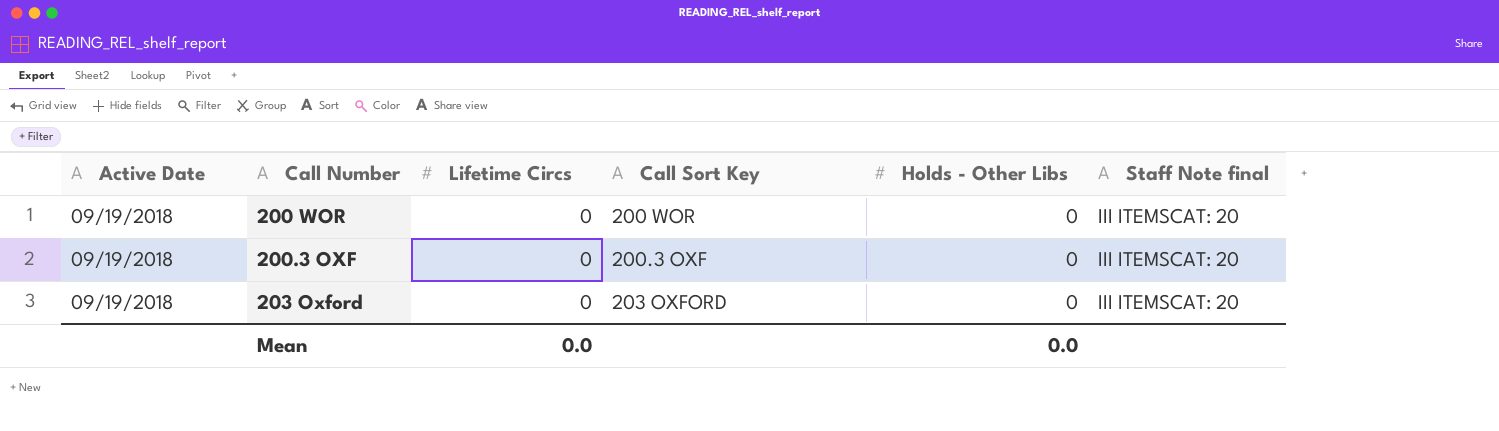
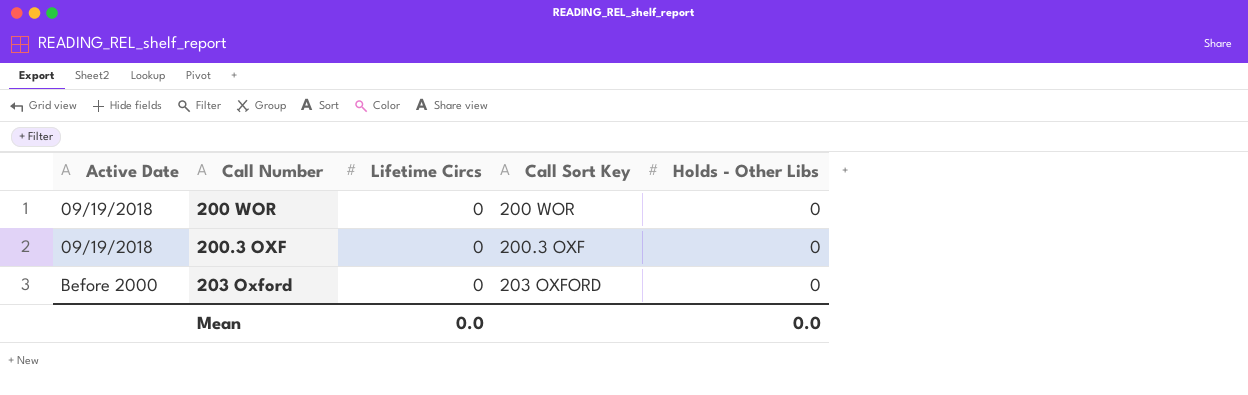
column Staff Note final | position: 6 -> none
203 Oxford | Active Date: 09/19/2018 -> Before 2000

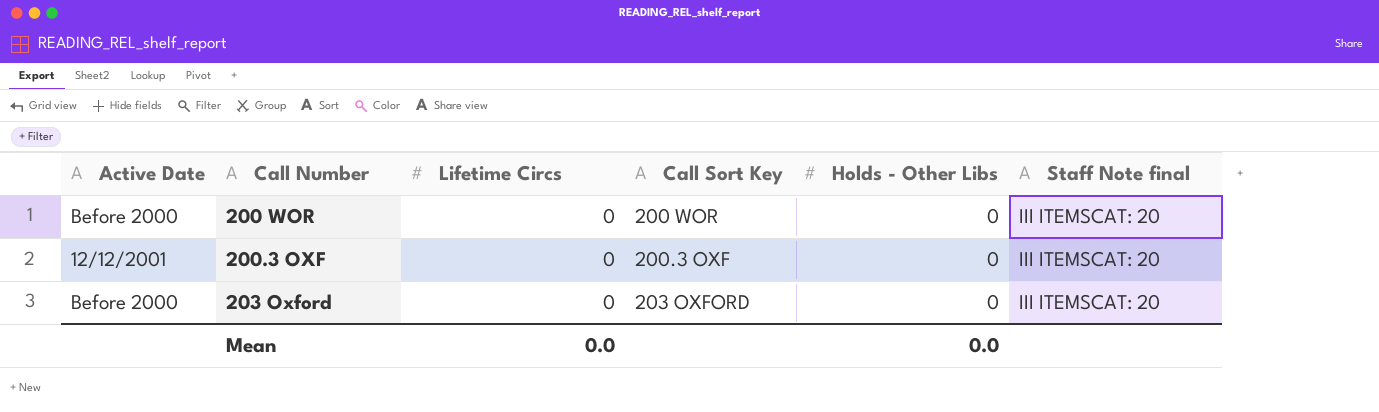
column Staff Note final | position: none -> 6
200 WOR | Active Date: 09/19/2018 -> Before 2000
200.3 OXF | Active Date: 09/19/2018 -> 12/12/2001

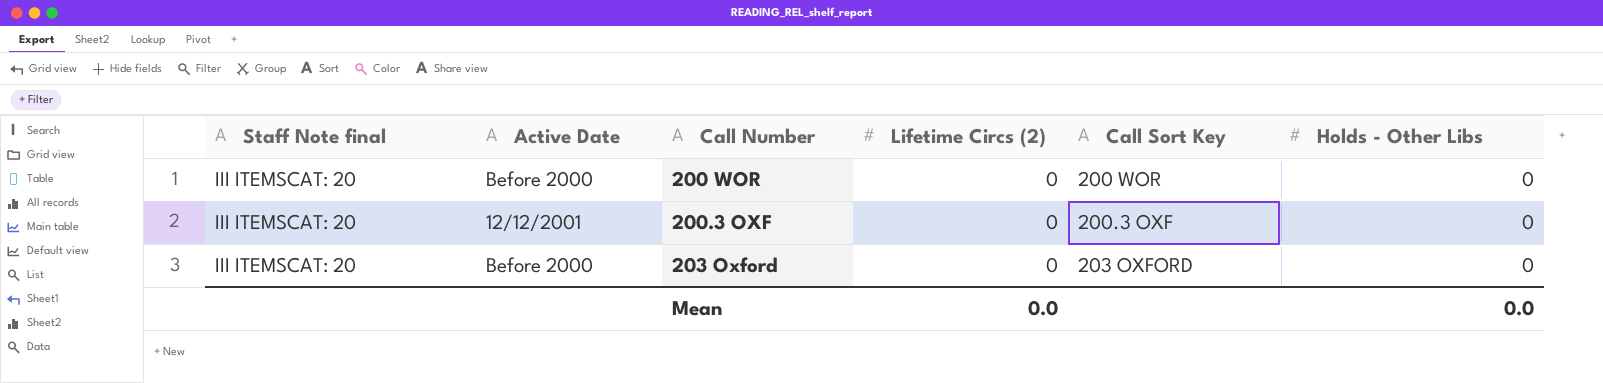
column Staff Note final | position: 6 -> 1
column name: Lifetime Circs -> Lifetime Circs (2)

